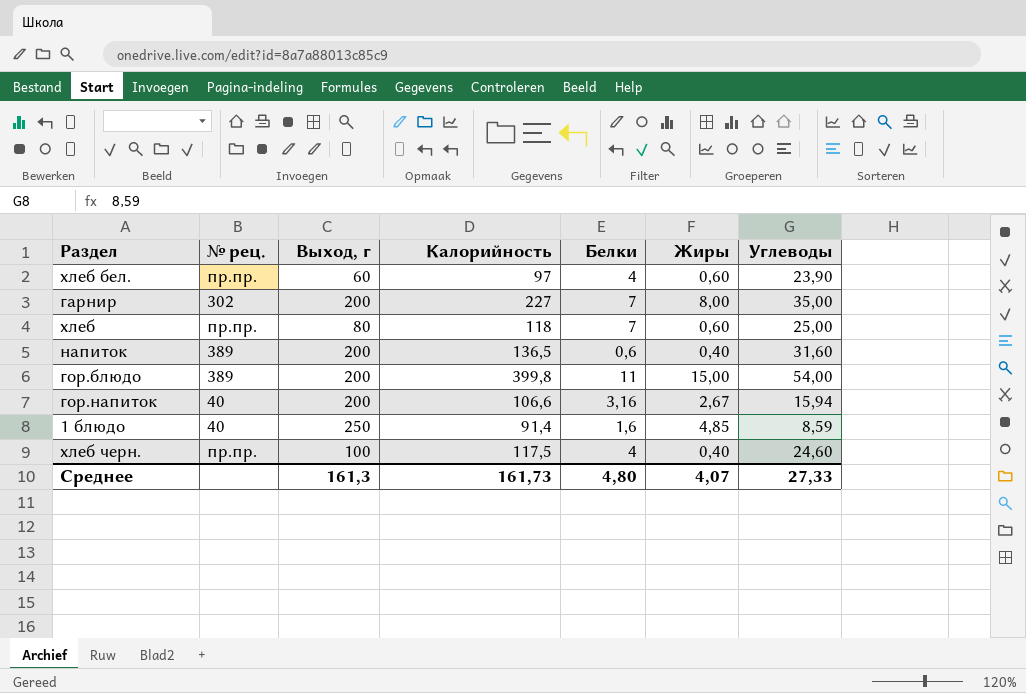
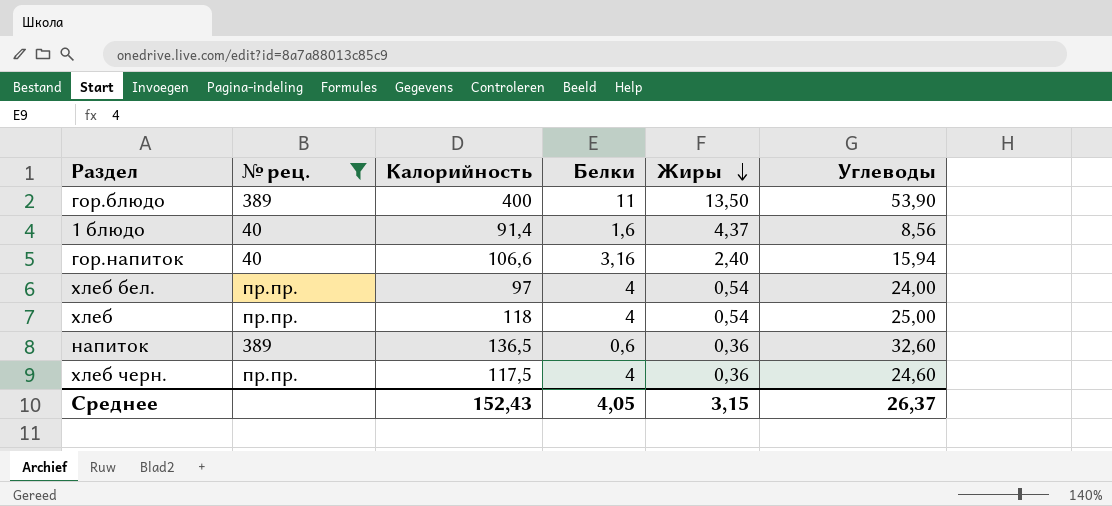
filter: none -> № рец. != 302
row order: none -> Жиры descending
column Выход, г | position: 3 -> none
гор.блюдо | Калорийность: 399,8 -> 400
гор.блюдо | Жиры: 15,00 -> 13,50
гор.блюдо | Углеводы: 54,00 -> 53,90
1 блюдо | Жиры: 4,85 -> 4,37
1 блюдо | Углеводы: 8,59 -> 8,56
гор.напиток | Жиры: 2,67 -> 2,40
хлеб бел. | Жиры: 0,60 -> 0,54
хлеб бел. | Углеводы: 23,90 -> 24,00
хлеб | Белки: 7 -> 4
хлеб | Жиры: 0,60 -> 0,54
напиток | Жиры: 0,40 -> 0,36
напиток | Углеводы: 31,60 -> 32,60
хлеб черн. | Жиры: 0,40 -> 0,36
Среднее | Калорийность: 161,73 -> 152,43
Среднее | Белки: 4,80 -> 4,05
Среднее | Жиры: 4,07 -> 3,15
Среднее | Углеводы: 27,33 -> 26,37

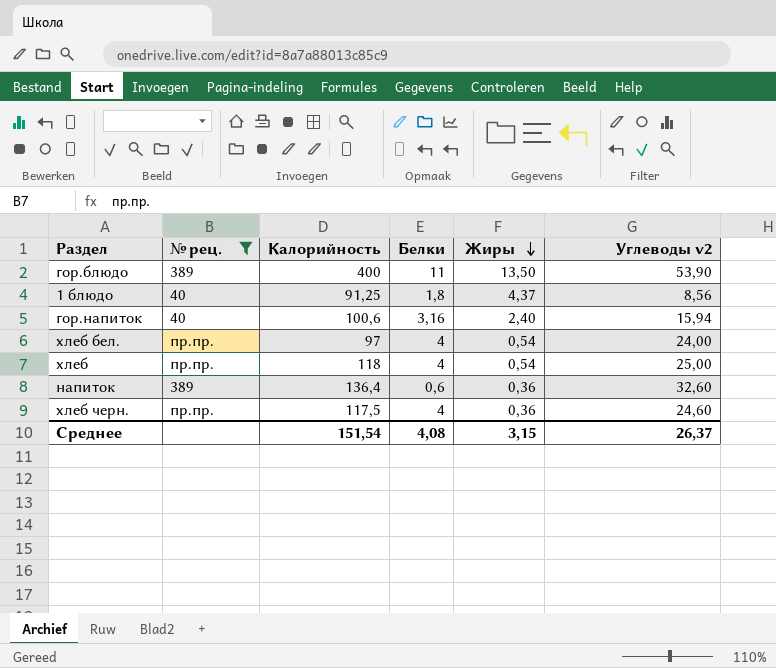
column name: Углеводы -> Углеводы v2
1 блюдо | Калорийность: 91,4 -> 91,25
1 блюдо | Белки: 1,6 -> 1,8
гор.напиток | Калорийность: 106,6 -> 100,6
напиток | Калорийность: 136,5 -> 136,4
Среднее | Калорийность: 152,43 -> 151,54
Среднее | Белки: 4,05 -> 4,08

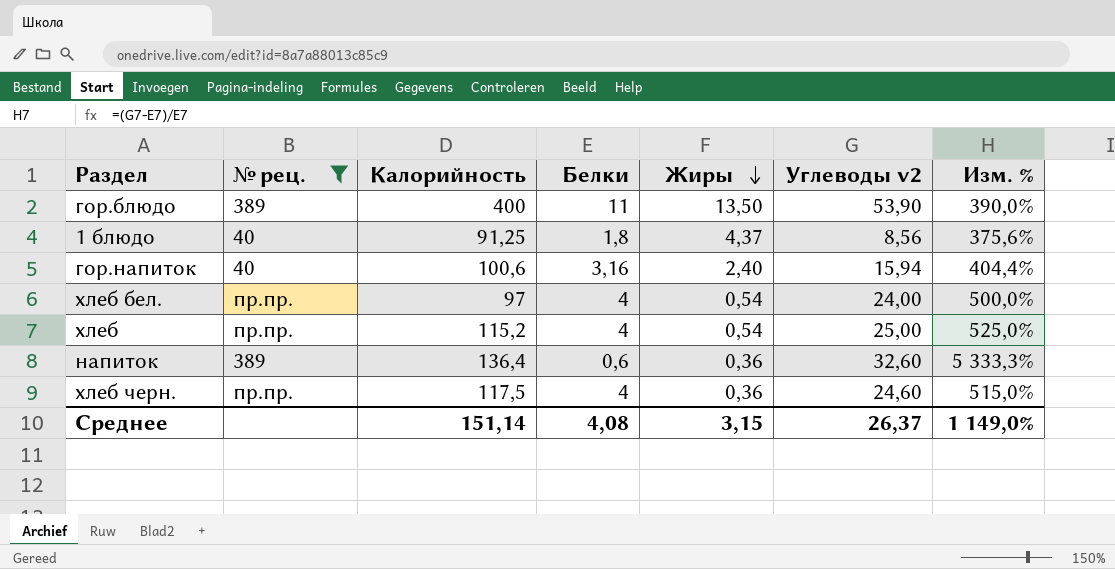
column Изм. % | formula: none -> ([Углеводы v2] - [Белки]) / [Белки]
хлеб | Калорийность: 118 -> 115,2
Среднее | Калорийность: 151,54 -> 151,14

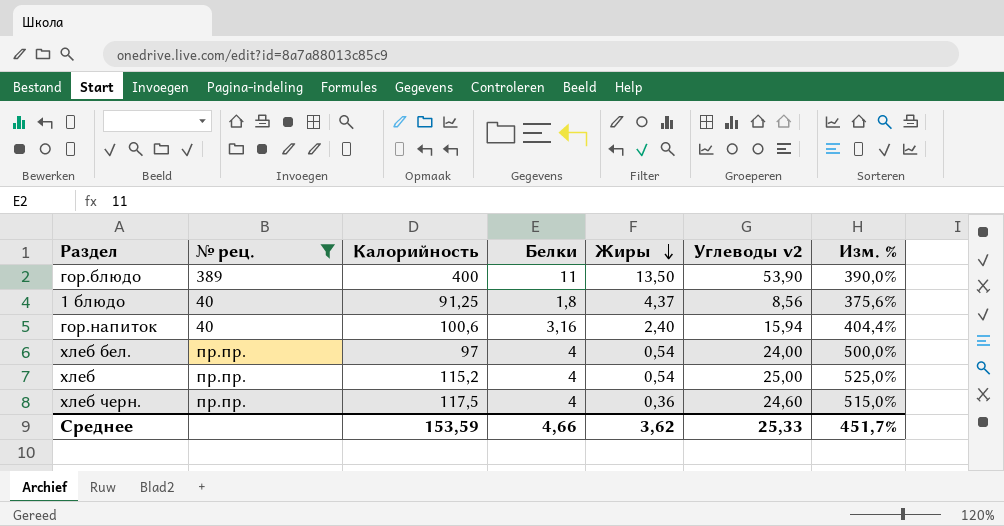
row напиток: 389 | 136,4 | 0,6 | 0,36 | 32,60 | 5 333,3% -> none
Среднее | Калорийность: 151,14 -> 153,59
Среднее | Белки: 4,08 -> 4,66
Среднее | Жиры: 3,15 -> 3,62
Среднее | Углеводы v2: 26,37 -> 25,33
Среднее | Изм. %: 1 149,0% -> 451,7%

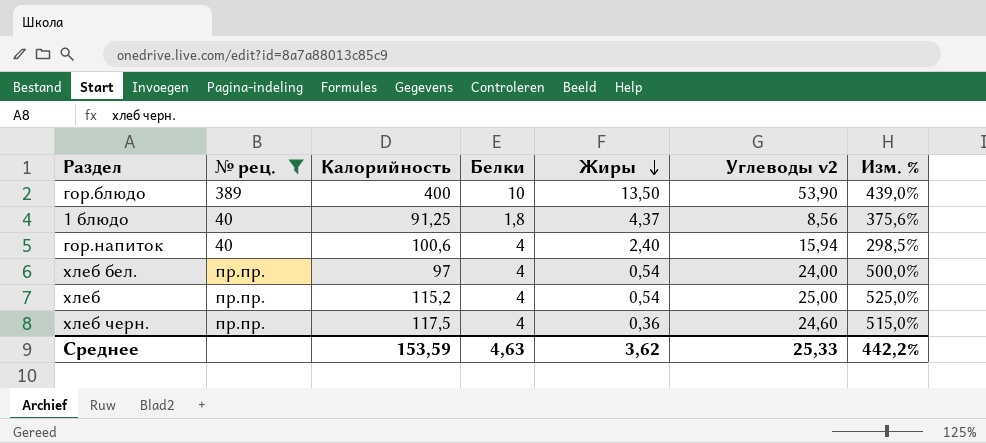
гор.блюдо | Белки: 11 -> 10
гор.блюдо | Изм. %: 390,0% -> 439,0%
гор.напиток | Белки: 3,16 -> 4
гор.напиток | Изм. %: 404,4% -> 298,5%
Среднее | Белки: 4,66 -> 4,63
Среднее | Изм. %: 451,7% -> 442,2%

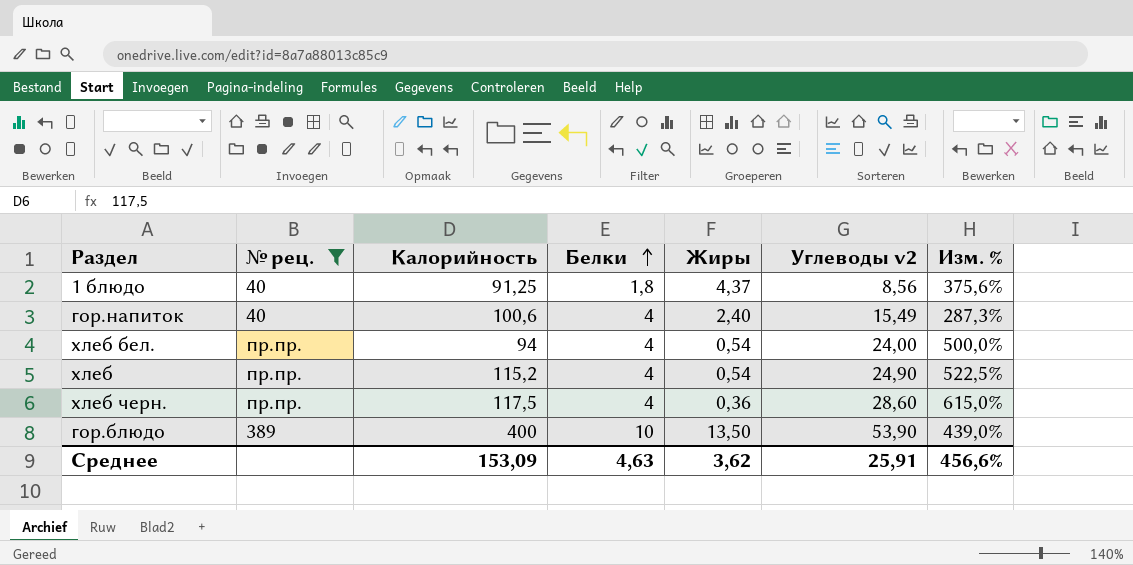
row order: Жиры descending -> Белки ascending
гор.напиток | Углеводы v2: 15,94 -> 15,49
гор.напиток | Изм. %: 298,5% -> 287,3%
хлеб бел. | Калорийность: 97 -> 94
хлеб | Углеводы v2: 25,00 -> 24,90
хлеб | Изм. %: 525,0% -> 522,5%
хлеб черн. | Углеводы v2: 24,60 -> 28,60
хлеб черн. | Изм. %: 515,0% -> 615,0%
Среднее | Калорийность: 153,59 -> 153,09
Среднее | Углеводы v2: 25,33 -> 25,91
Среднее | Изм. %: 442,2% -> 456,6%

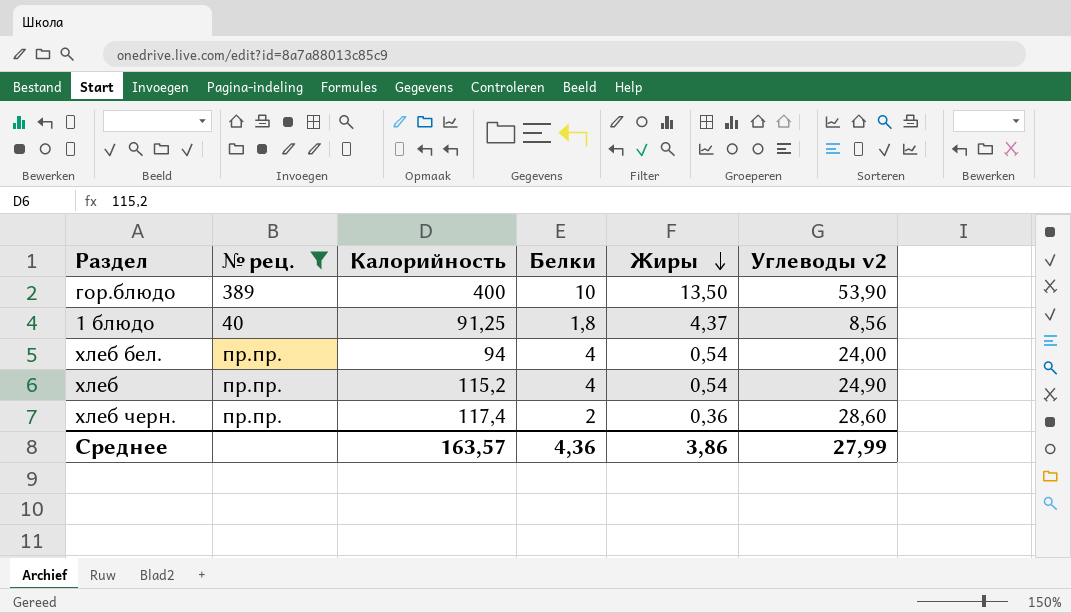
row order: Белки ascending -> Жиры descending
column Изм. % | formula: ([Углеводы v2] - [Белки]) / [Белки] -> none
row гор.напиток: 40 | 100,6 | 4 | 2,40 | 15,49 | 287,3% -> none
хлеб черн. | Калорийность: 117,5 -> 117,4
хлеб черн. | Белки: 4 -> 2
Среднее | Калорийность: 153,09 -> 163,57
Среднее | Белки: 4,63 -> 4,36
Среднее | Жиры: 3,62 -> 3,86
Среднее | Углеводы v2: 25,91 -> 27,99

